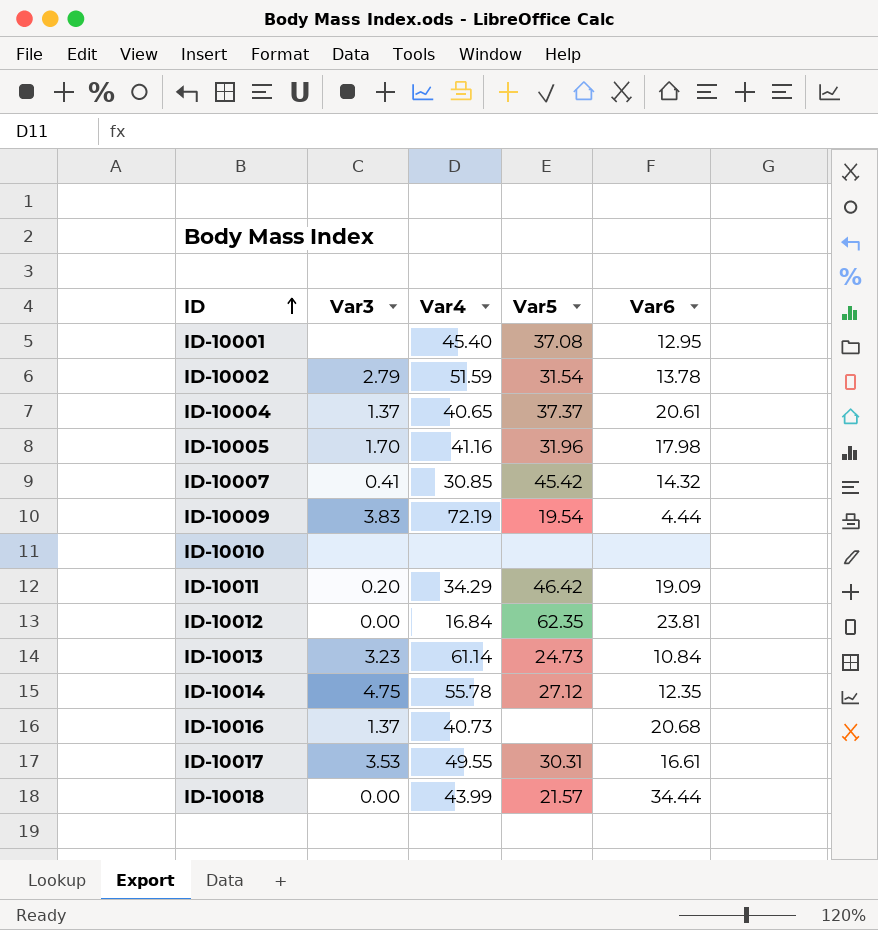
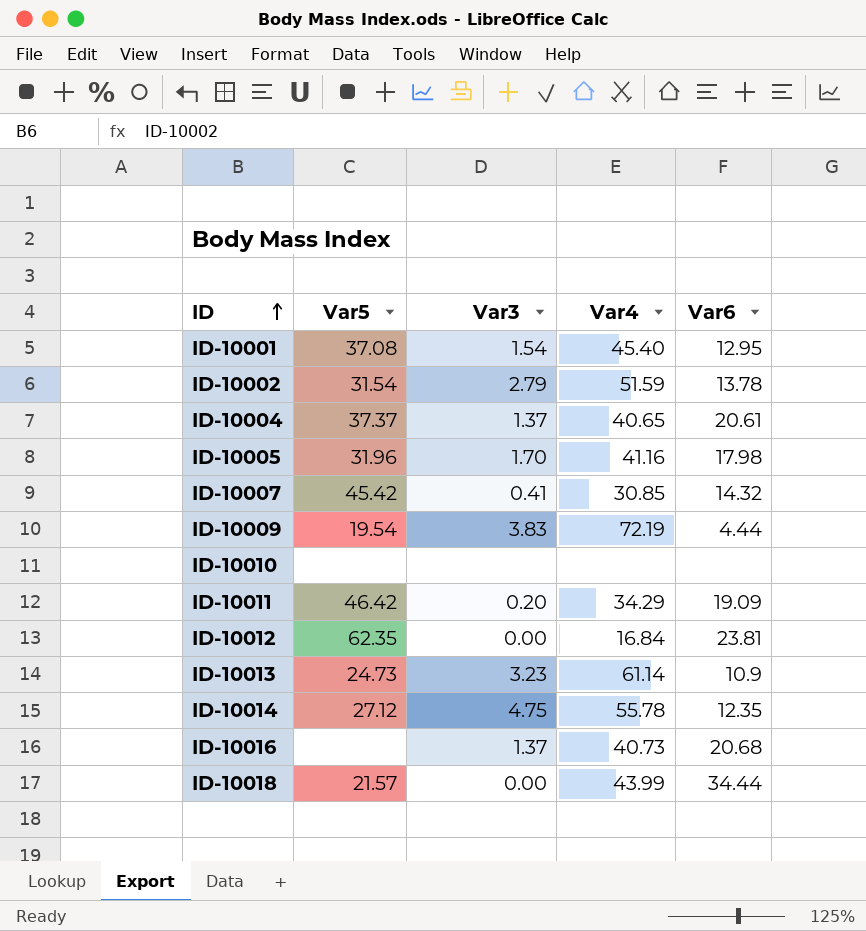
column Var5 | position: 4 -> 2
row ID-10017: 3.53 | 49.55 | 30.31 | 16.61 -> none
ID-10001 | Var3: none -> 1.54
ID-10013 | Var6: 10.84 -> 10.9

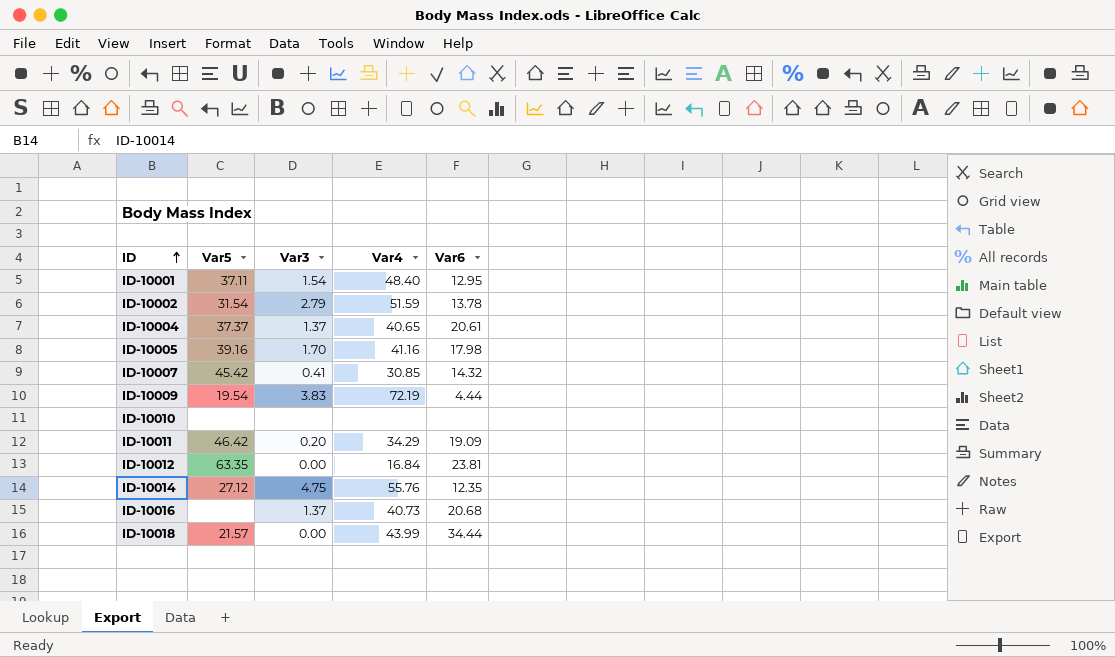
row ID-10013: 24.73 | 3.23 | 61.14 | 10.9 -> none
ID-10001 | Var5: 37.08 -> 37.11
ID-10001 | Var4: 45.40 -> 48.40
ID-10005 | Var5: 31.96 -> 39.16
ID-10012 | Var5: 62.35 -> 63.35
ID-10014 | Var4: 55.78 -> 55.76

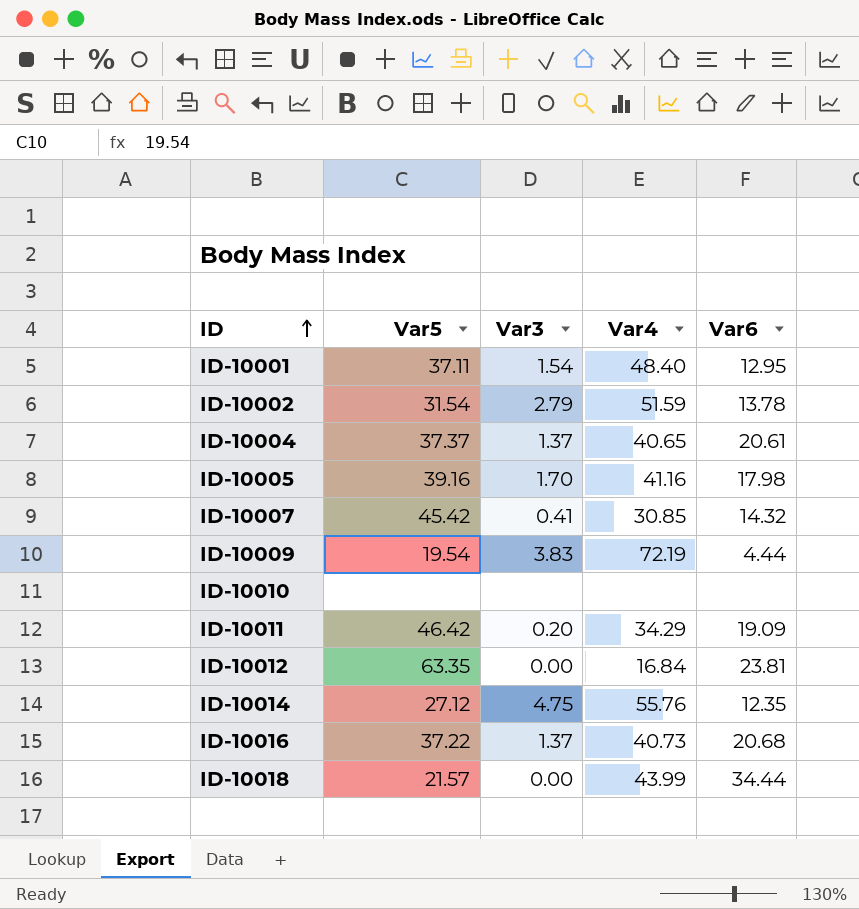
ID-10016 | Var5: none -> 37.22

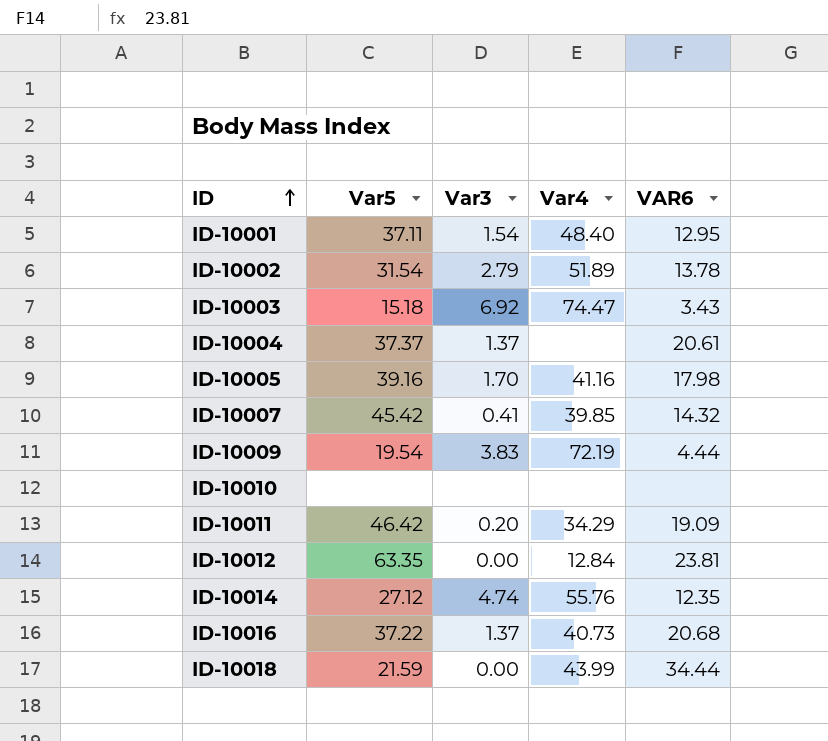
column name: Var6 -> VAR6
ID-10002 | Var4: 51.59 -> 51.89
row ID-10003: none -> 15.18 | 6.92 | 74.47 | 3.43
ID-10004 | Var4: 40.65 -> none
ID-10007 | Var4: 30.85 -> 39.85
ID-10012 | Var4: 16.84 -> 12.84
ID-10014 | Var3: 4.75 -> 4.74
ID-10018 | Var5: 21.57 -> 21.59

